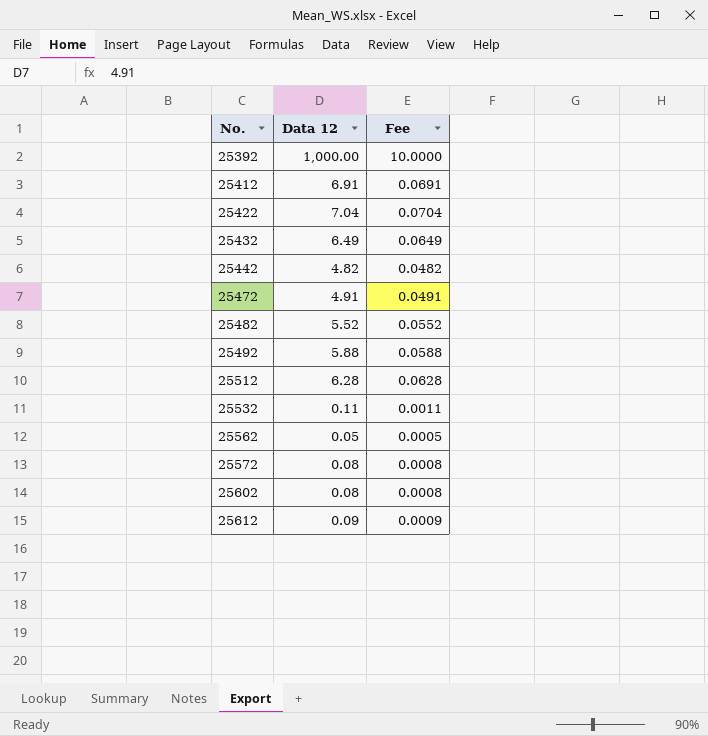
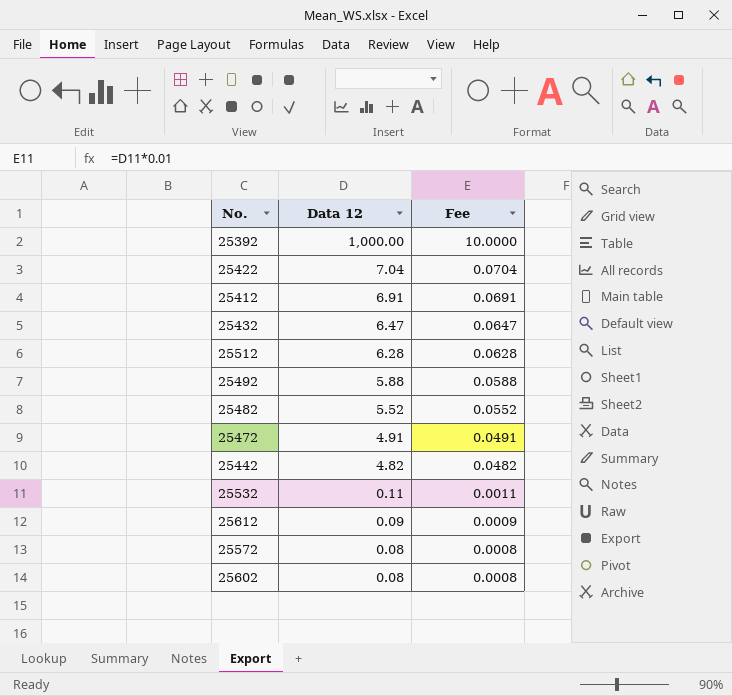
row order: No. ascending -> Data 12 descending
row 25562: 0.05 | 0.0005 -> none
25432 | Data 12: 6.49 -> 6.47
25432 | Fee: 0.0649 -> 0.0647

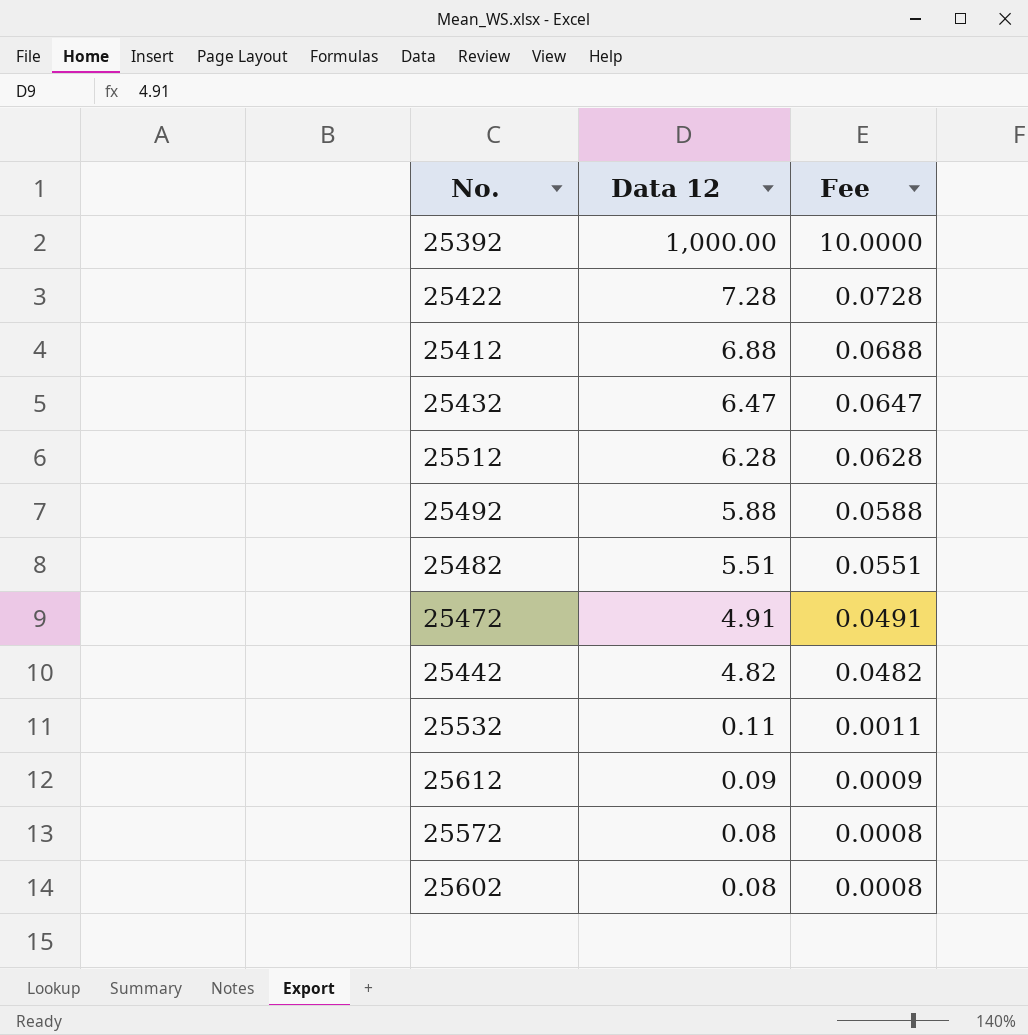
25422 | Data 12: 7.04 -> 7.28
25422 | Fee: 0.0704 -> 0.0728
25412 | Data 12: 6.91 -> 6.88
25412 | Fee: 0.0691 -> 0.0688
25482 | Data 12: 5.52 -> 5.51
25482 | Fee: 0.0552 -> 0.0551

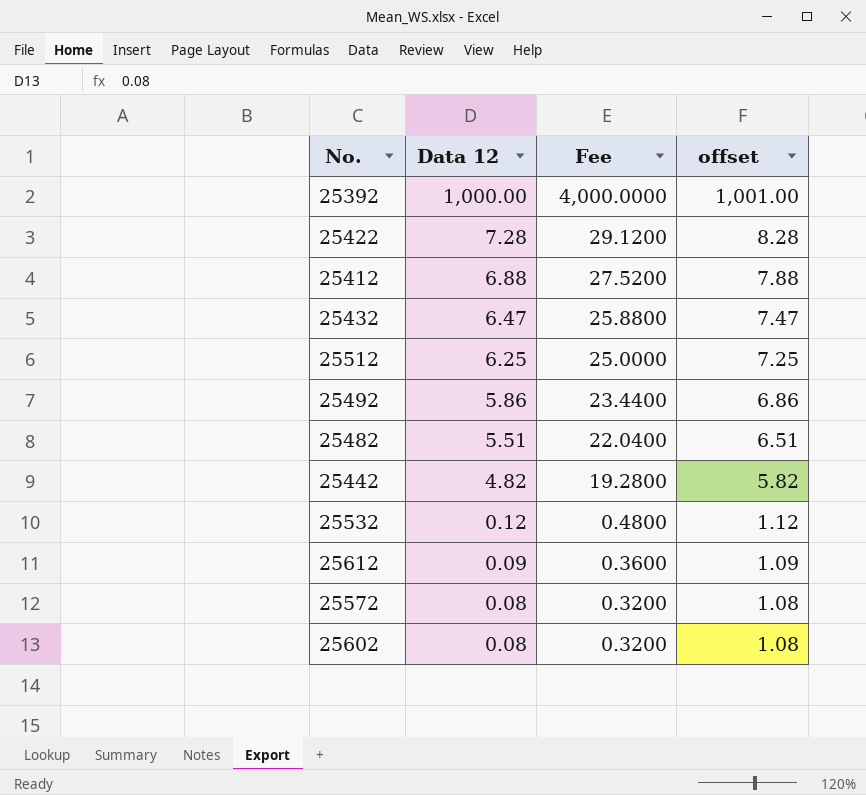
column Fee | formula: [Data 12] * 0.01 -> [Data 12] * 4
column offset | formula: none -> [Data 12] + 1
row 25472: 4.91 | 0.0491 -> none
25512 | Data 12: 6.28 -> 6.25
25492 | Data 12: 5.88 -> 5.86
25532 | Data 12: 0.11 -> 0.12

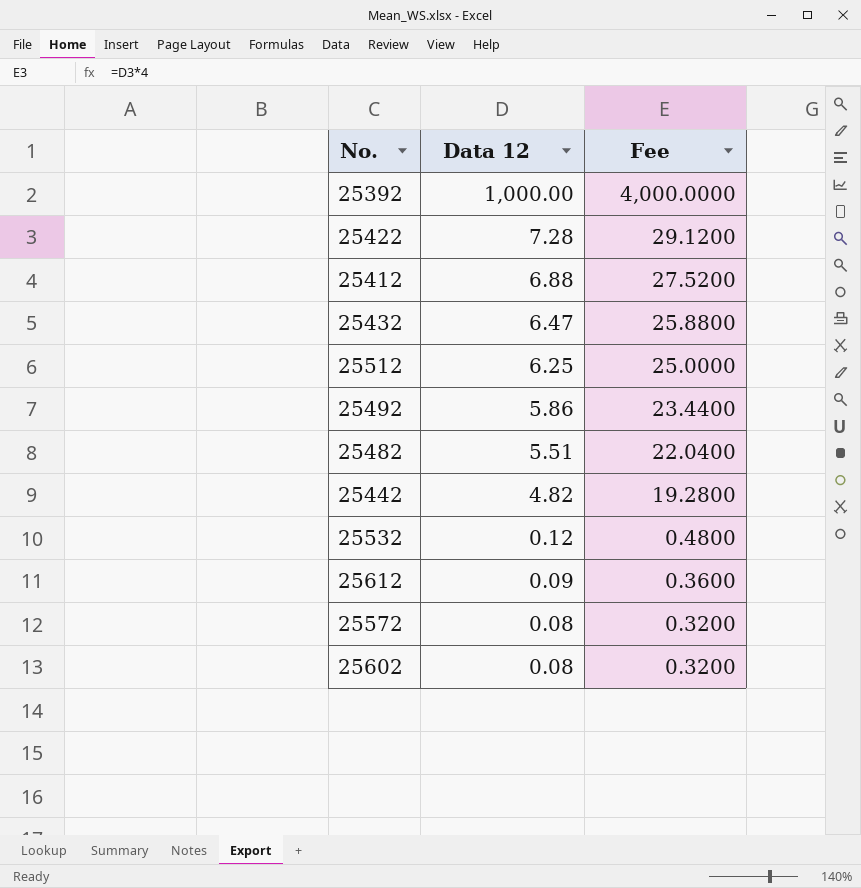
column offset | formula: [Data 12] + 1 -> none

